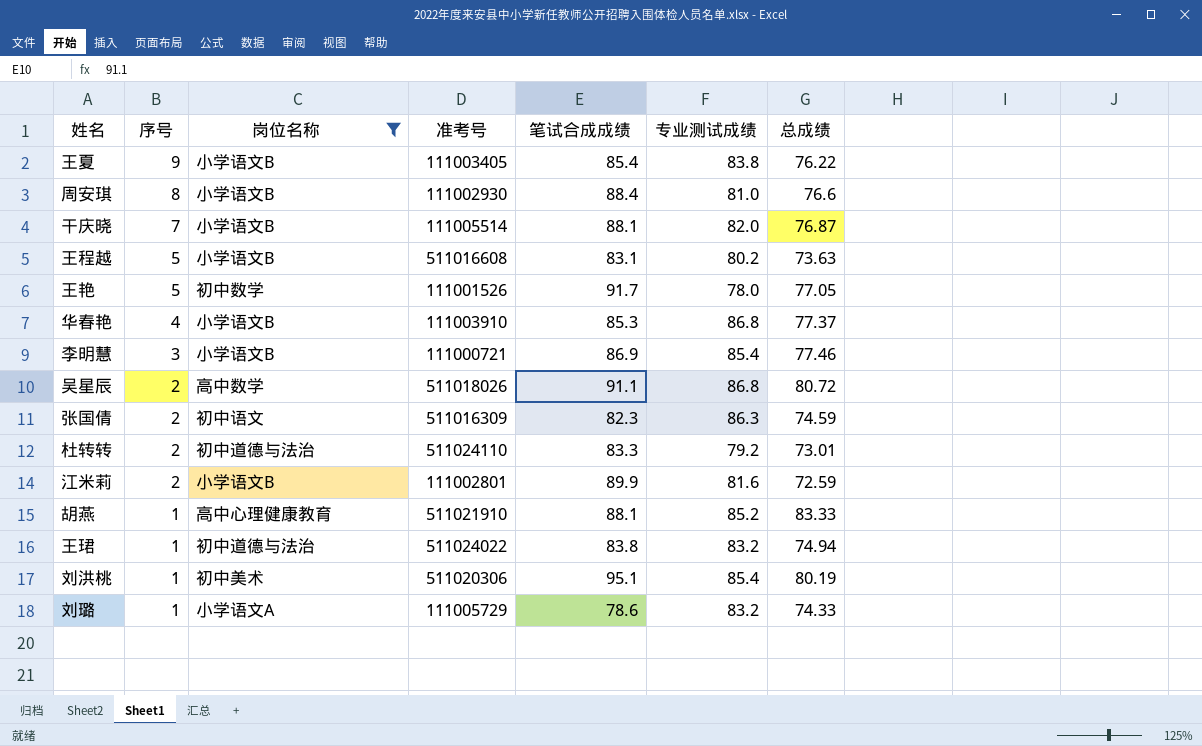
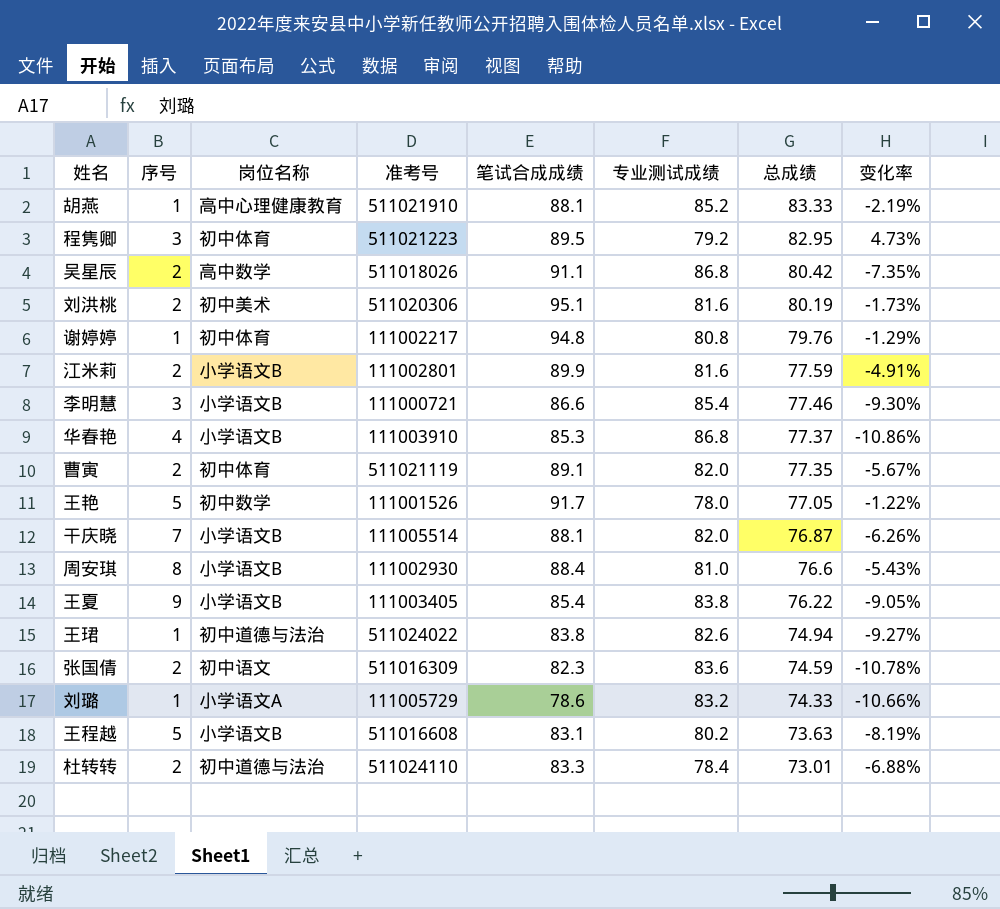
filter: 岗位名称 != 初中体育 -> none
row order: 序号 descending -> 总成绩 descending
column 变化率 | formula: none -> ([总成绩] - [专业测试成绩]) / [专业测试成绩]
吴星辰 | 总成绩: 80.72 -> 80.42
刘洪桃 | 序号: 1 -> 2
刘洪桃 | 专业测试成绩: 85.4 -> 81.6
江米莉 | 总成绩: 72.59 -> 77.59
李明慧 | 笔试合成成绩: 86.9 -> 86.6
王珺 | 专业测试成绩: 83.2 -> 82.6
张国倩 | 专业测试成绩: 86.3 -> 83.6
杜转转 | 专业测试成绩: 79.2 -> 78.4

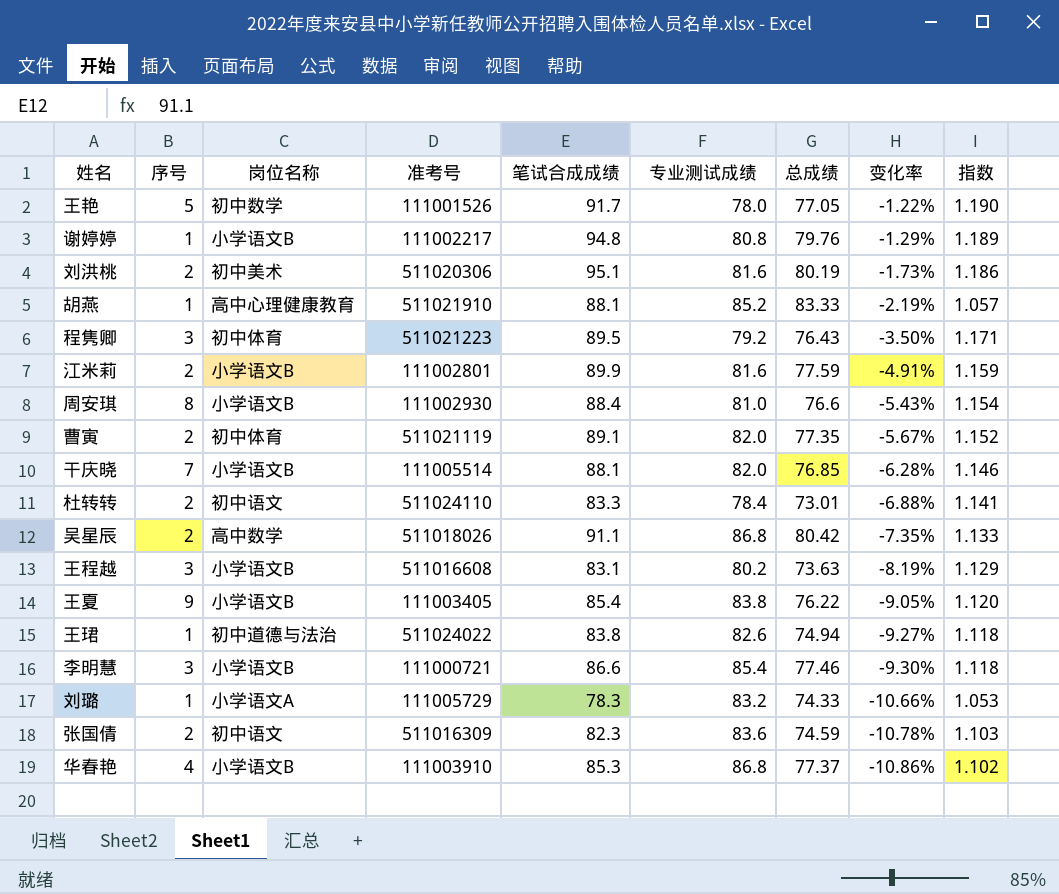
row order: 总成绩 descending -> 变化率 descending
column 指数 | formula: none -> [笔试合成成绩] / [总成绩]
谢婷婷 | 岗位名称: 初中体育 -> 小学语文B
程隽卿 | 总成绩: 82.95 -> 76.43
程隽卿 | 变化率: 4.73% -> -3.50%
干庆晓 | 总成绩: 76.87 -> 76.85
干庆晓 | 变化率: -6.26% -> -6.28%
杜转转 | 岗位名称: 初中道德与法治 -> 初中语文
王程越 | 序号: 5 -> 3
刘璐 | 笔试合成成绩: 78.6 -> 78.3

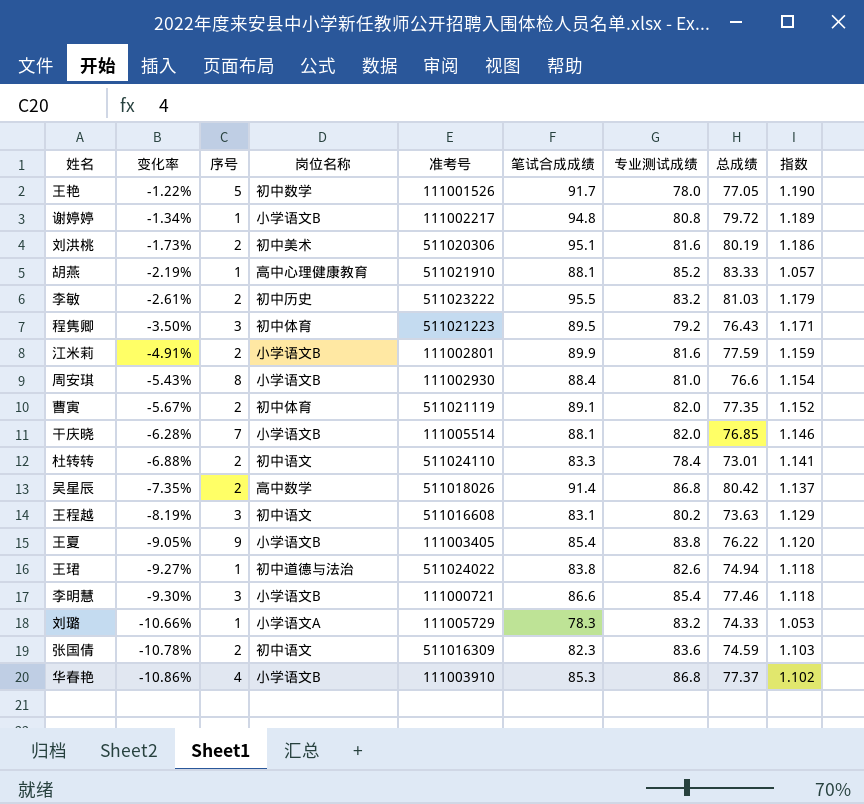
column 变化率 | position: 8 -> 2
谢婷婷 | 变化率: -1.29% -> -1.34%
谢婷婷 | 总成绩: 79.76 -> 79.72
row 李敏: none -> -2.61% | 2 | 初中历史 | 511023222 | 95.5 | 83.2 | 81.03 | 1.179
吴星辰 | 笔试合成成绩: 91.1 -> 91.4
吴星辰 | 指数: 1.133 -> 1.137
王程越 | 岗位名称: 小学语文B -> 初中语文

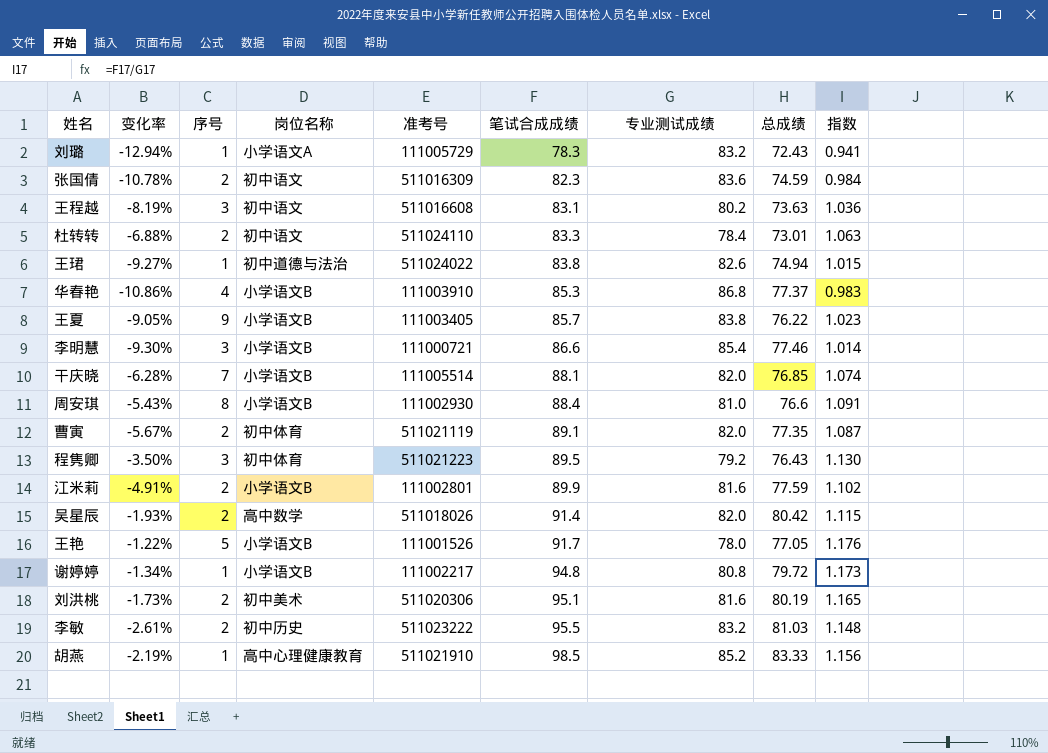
row order: 变化率 descending -> 笔试合成成绩 ascending
column 指数 | formula: [笔试合成成绩] / [总成绩] -> [笔试合成成绩] / [专业测试成绩]
刘璐 | 变化率: -10.66% -> -12.94%
刘璐 | 总成绩: 74.33 -> 72.43
王夏 | 笔试合成成绩: 85.4 -> 85.7
吴星辰 | 变化率: -7.35% -> -1.93%
吴星辰 | 专业测试成绩: 86.8 -> 82.0
王艳 | 岗位名称: 初中数学 -> 小学语文B
胡燕 | 笔试合成成绩: 88.1 -> 98.5

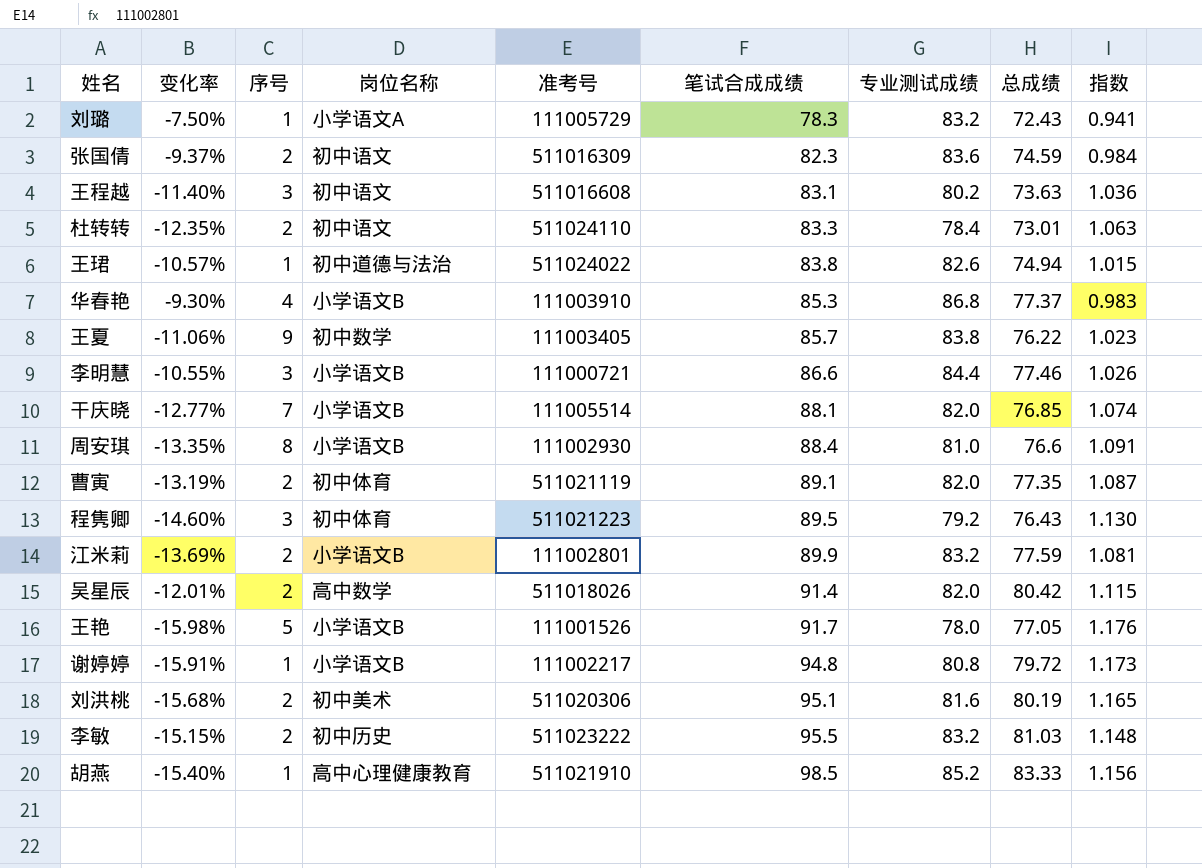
column 变化率 | formula: ([总成绩] - [专业测试成绩]) / [专业测试成绩] -> ([总成绩] - [笔试合成成绩]) / [笔试合成成绩]
王夏 | 岗位名称: 小学语文B -> 初中数学
李明慧 | 专业测试成绩: 85.4 -> 84.4
李明慧 | 指数: 1.014 -> 1.026
江米莉 | 专业测试成绩: 81.6 -> 83.2
江米莉 | 指数: 1.102 -> 1.081

